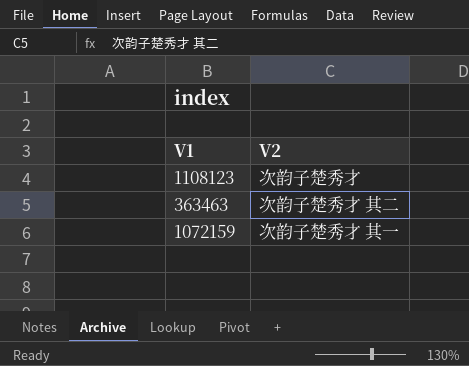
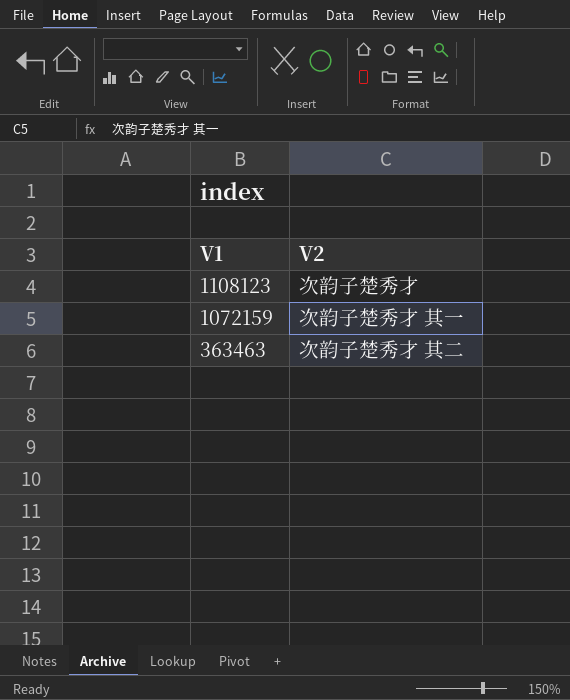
row order: none -> V1 descending

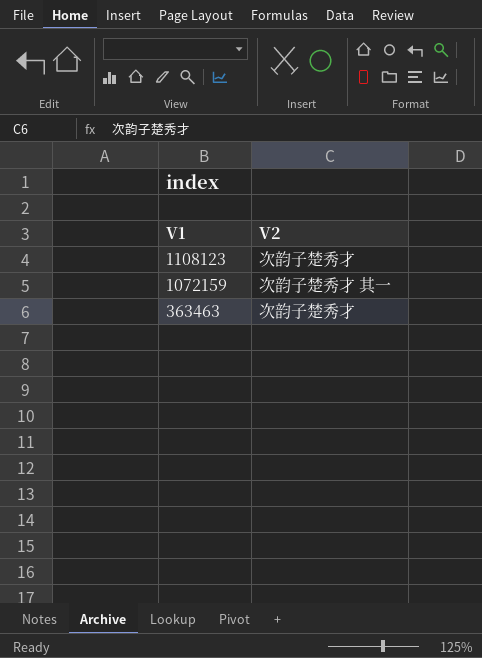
363463 | V2: 次韵子楚秀才 其二 -> 次韵子楚秀才

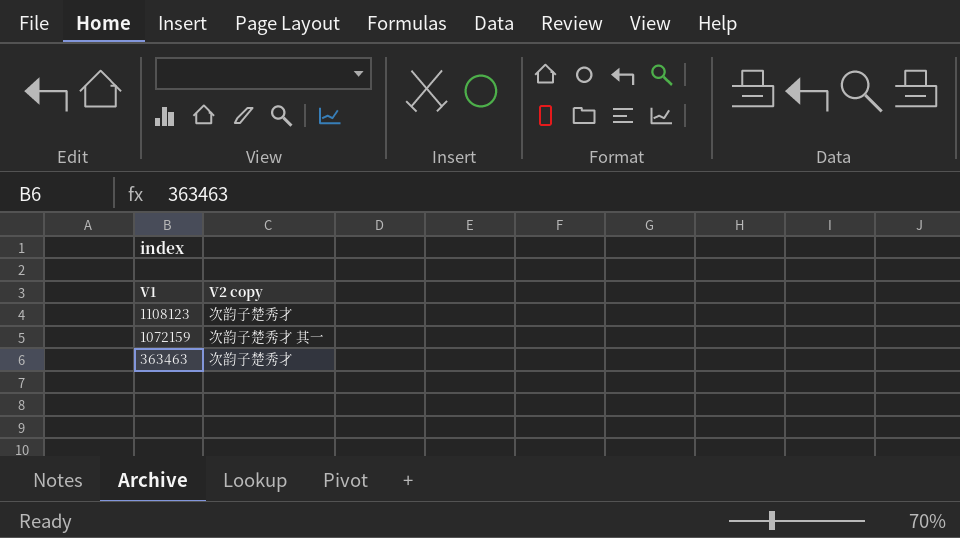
column name: V2 -> V2 copy

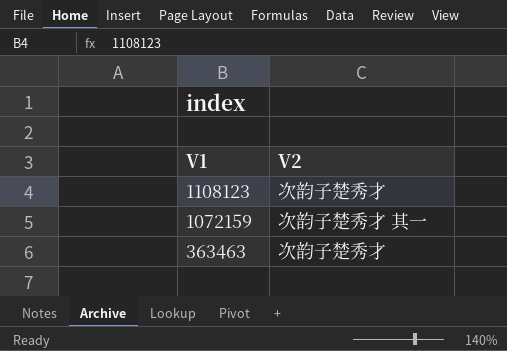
column name: V2 copy -> V2

